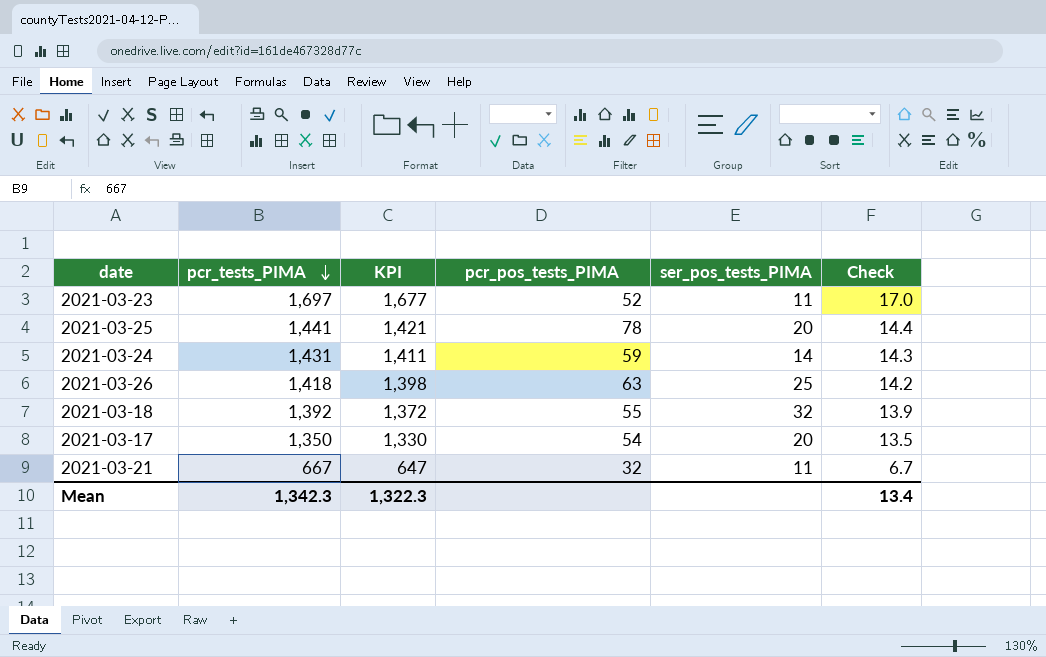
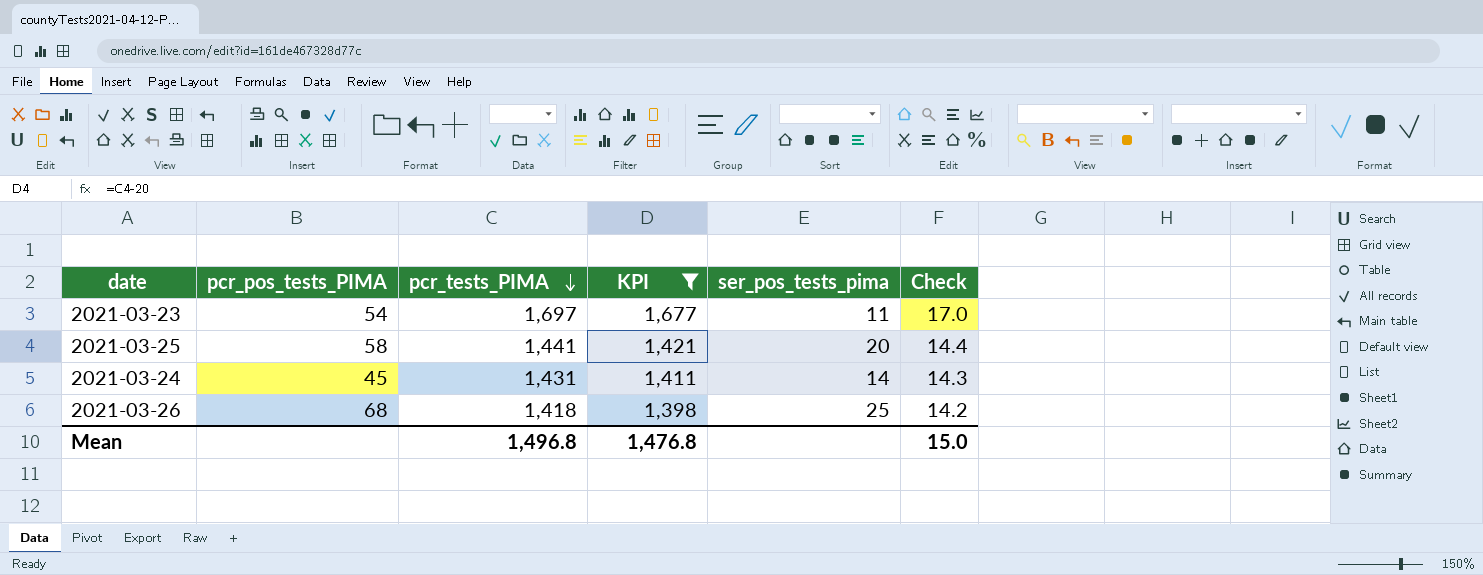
filter: none -> KPI >= 1,398
column pcr_pos_tests_PIMA | position: 4 -> 2
column name: ser_pos_tests_PIMA -> ser_pos_tests_pima
2021-03-23 | pcr_pos_tests_PIMA: 52 -> 54
2021-03-25 | pcr_pos_tests_PIMA: 78 -> 58
2021-03-24 | pcr_pos_tests_PIMA: 59 -> 45
2021-03-26 | pcr_pos_tests_PIMA: 63 -> 68
Mean | pcr_tests_PIMA: 1,342.3 -> 1,496.8
Mean | KPI: 1,322.3 -> 1,476.8
Mean | Check: 13.4 -> 15.0

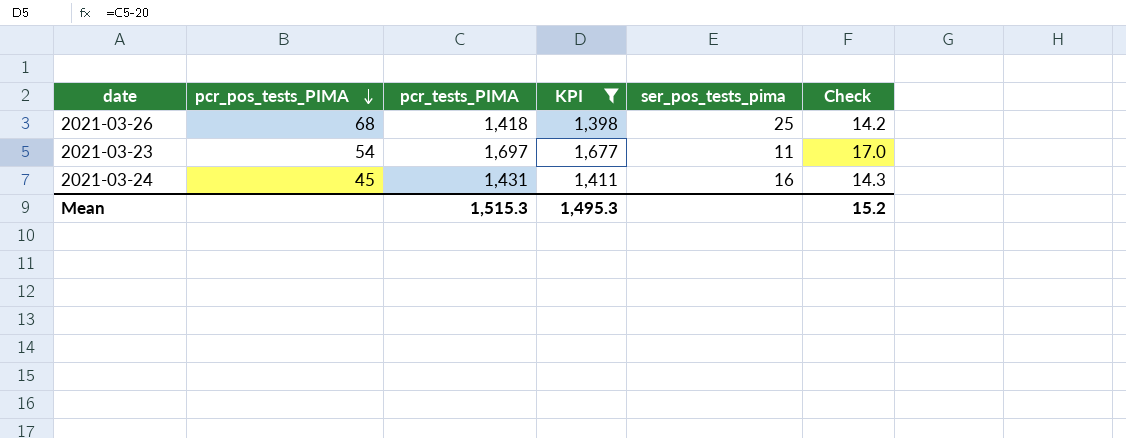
row order: pcr_tests_PIMA descending -> pcr_pos_tests_PIMA descending
row 2021-03-25: 58 | 1,441 | 1,421 | 20 | 14.4 -> none
2021-03-24 | ser_pos_tests_pima: 14 -> 16
Mean | pcr_tests_PIMA: 1,496.8 -> 1,515.3
Mean | KPI: 1,476.8 -> 1,495.3
Mean | Check: 15.0 -> 15.2

